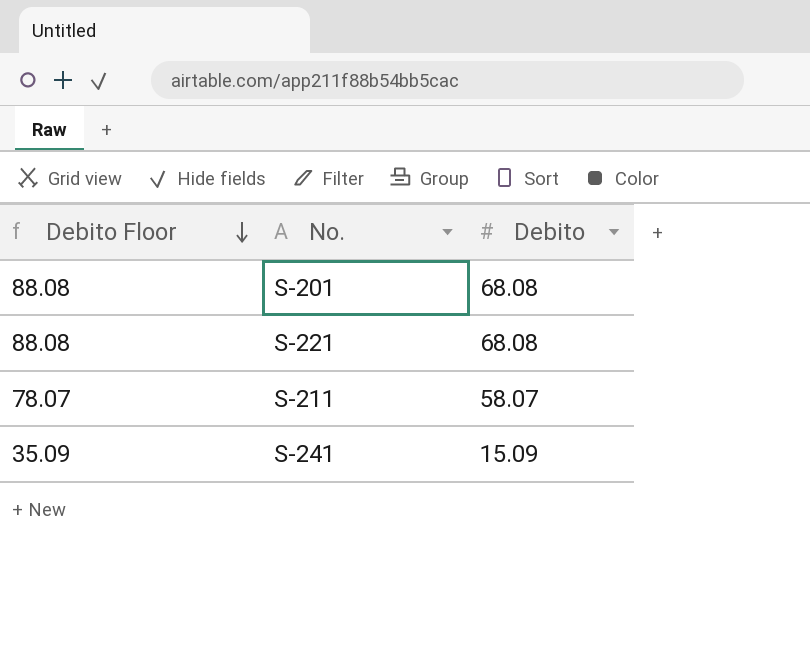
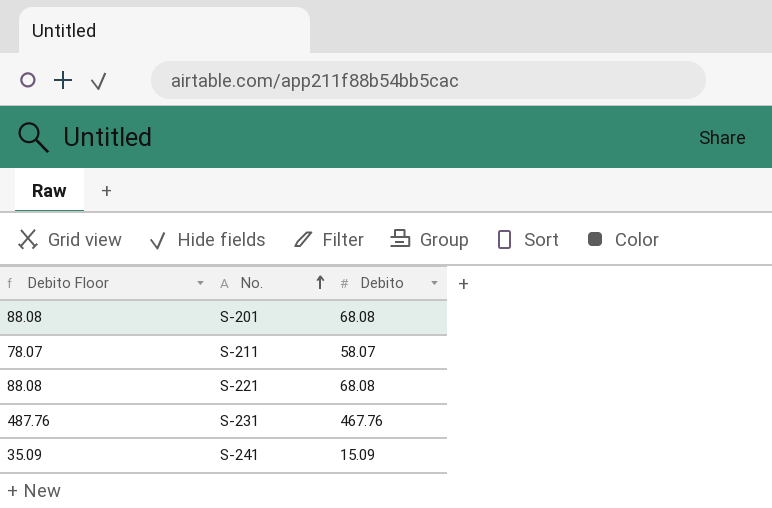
row order: Debito Floor descending -> No. ascending
row S-231: none -> 487.76 | 467.76

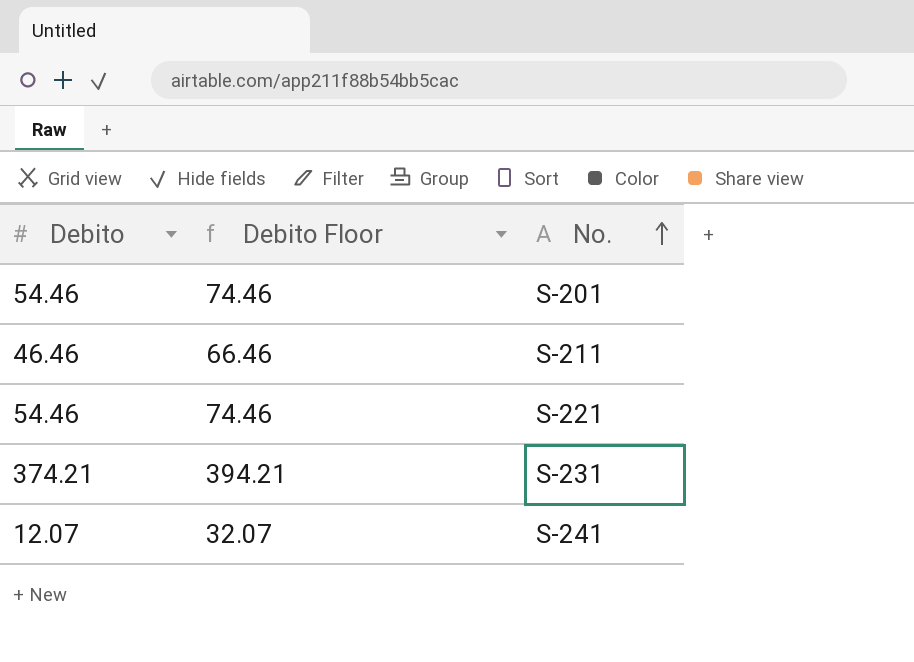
column Debito | position: 3 -> 1
S-201 | Debito: 68.08 -> 54.46
S-201 | Debito Floor: 88.08 -> 74.46
S-211 | Debito: 58.07 -> 46.46
S-211 | Debito Floor: 78.07 -> 66.46
S-221 | Debito: 68.08 -> 54.46
S-221 | Debito Floor: 88.08 -> 74.46
S-231 | Debito: 467.76 -> 374.21
S-231 | Debito Floor: 487.76 -> 394.21
S-241 | Debito: 15.09 -> 12.07
S-241 | Debito Floor: 35.09 -> 32.07

